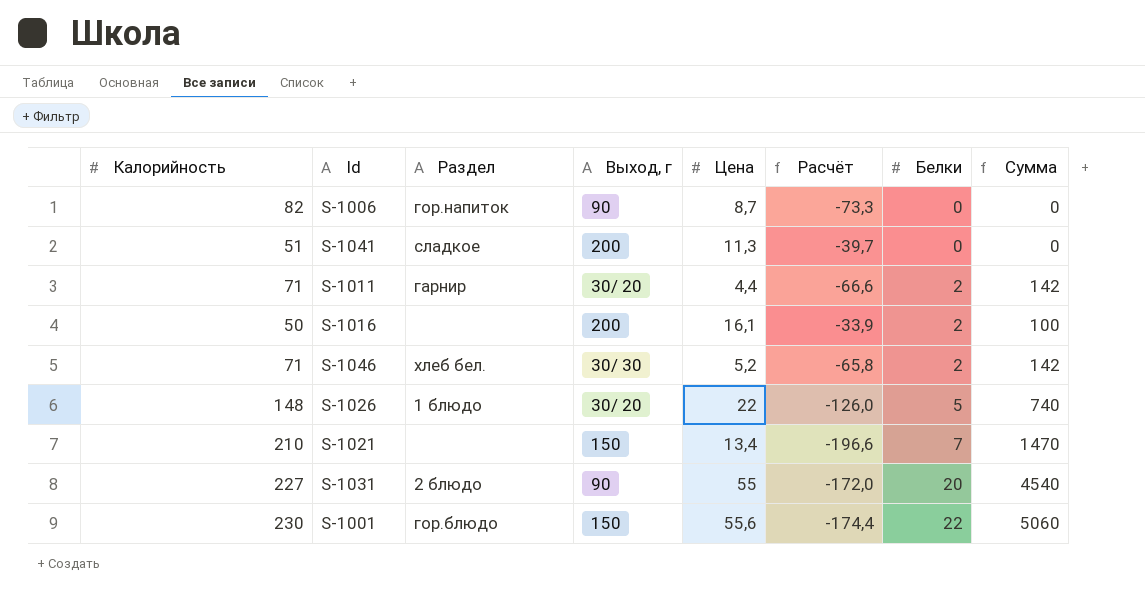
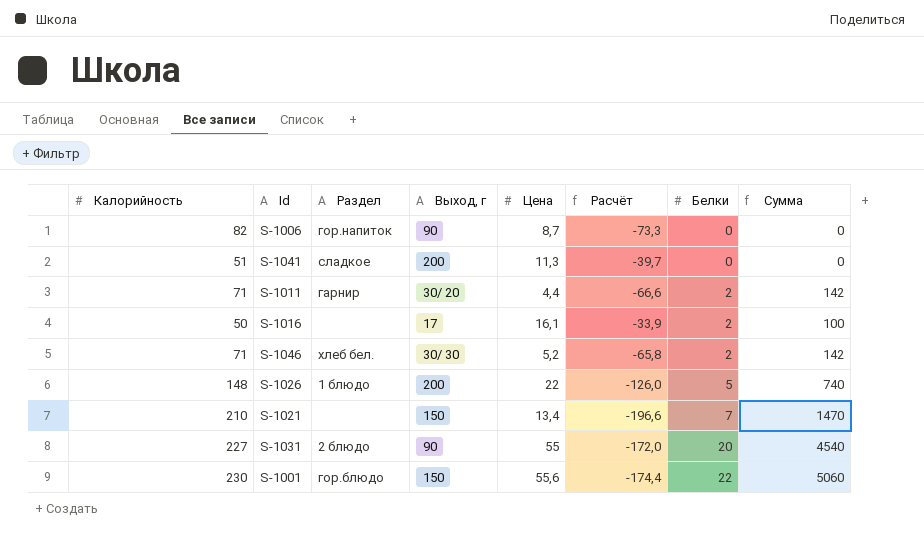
S-1016 | Выход, г: 200 -> 17
S-1026 | Выход, г: 30/ 20 -> 200

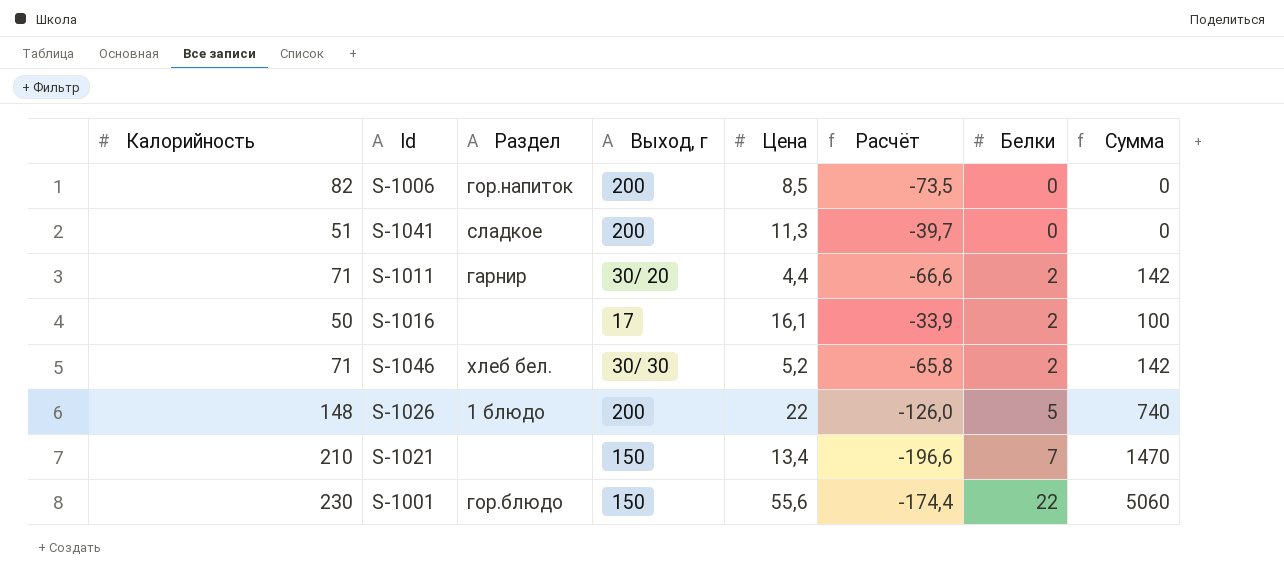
row S-1031: 227 | 2 блюдо | 90 | 55 | -172,0 | 20 | 4540 -> none
S-1006 | Выход, г: 90 -> 200
S-1006 | Цена: 8,7 -> 8,5
S-1006 | Расчёт: -73,3 -> -73,5

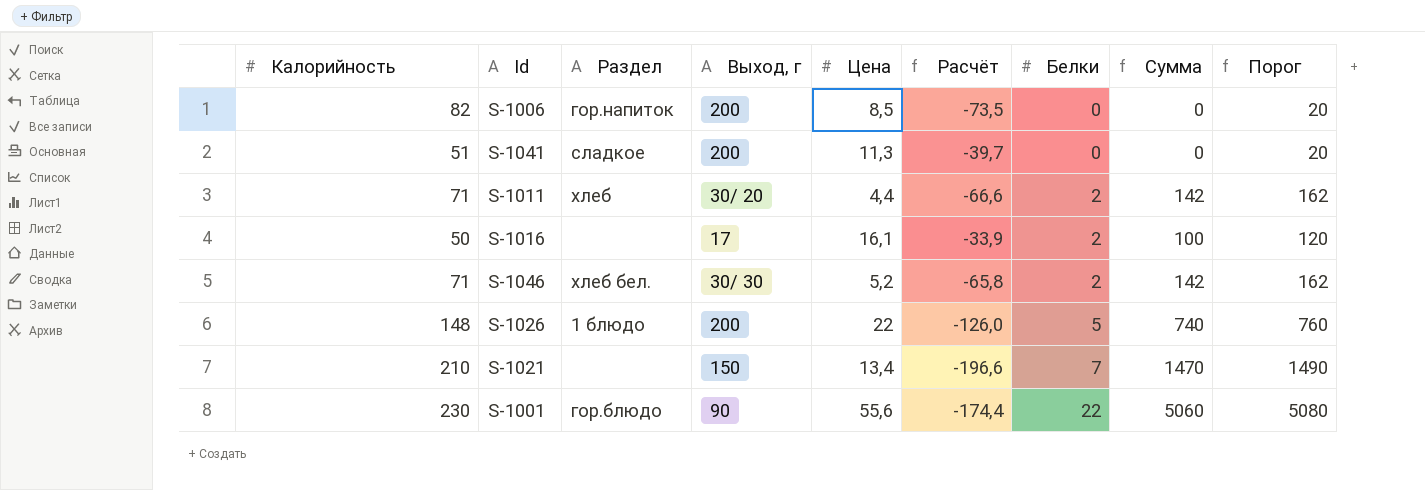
column Порог | formula: none -> [Сумма] + 20
S-1011 | Раздел: гарнир -> хлеб
S-1001 | Выход, г: 150 -> 90

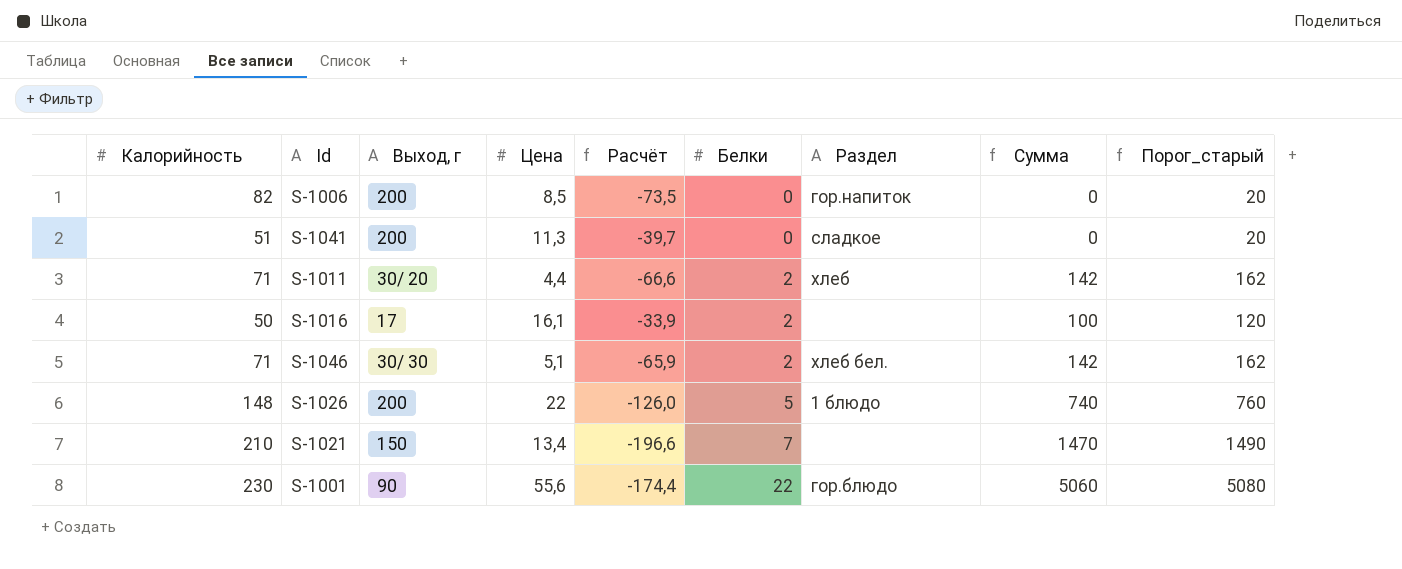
column Раздел | position: 3 -> 7
column name: Порог -> Порог_старый
S-1046 | Цена: 5,2 -> 5,1
S-1046 | Расчёт: -65,8 -> -65,9

